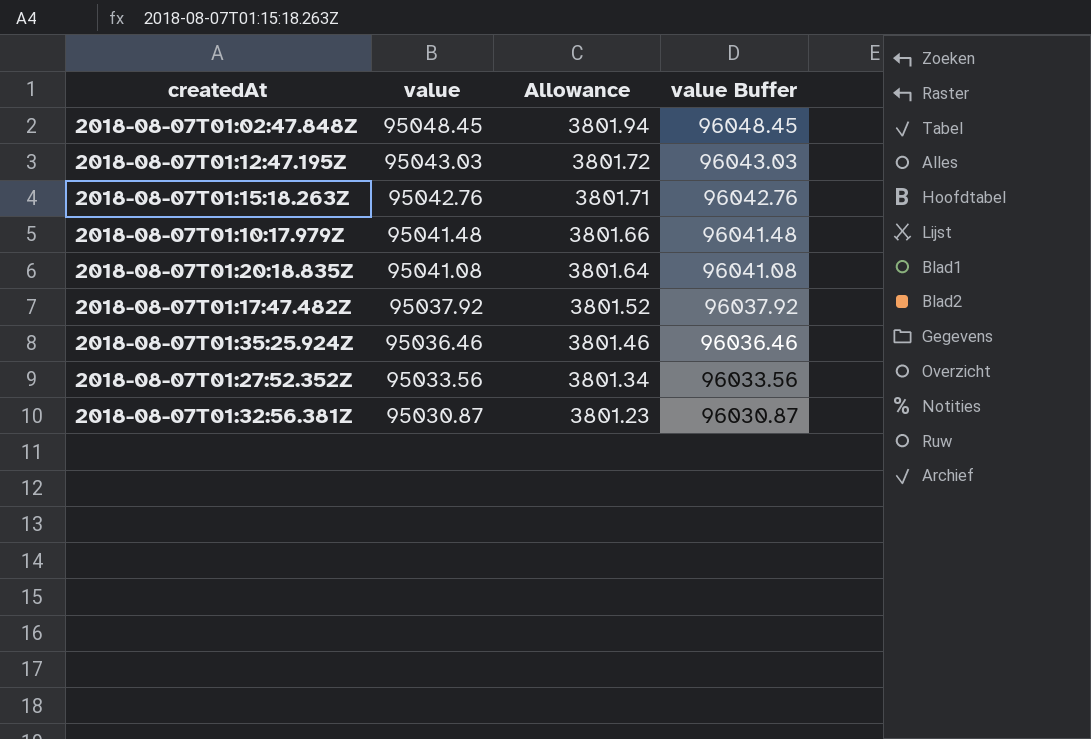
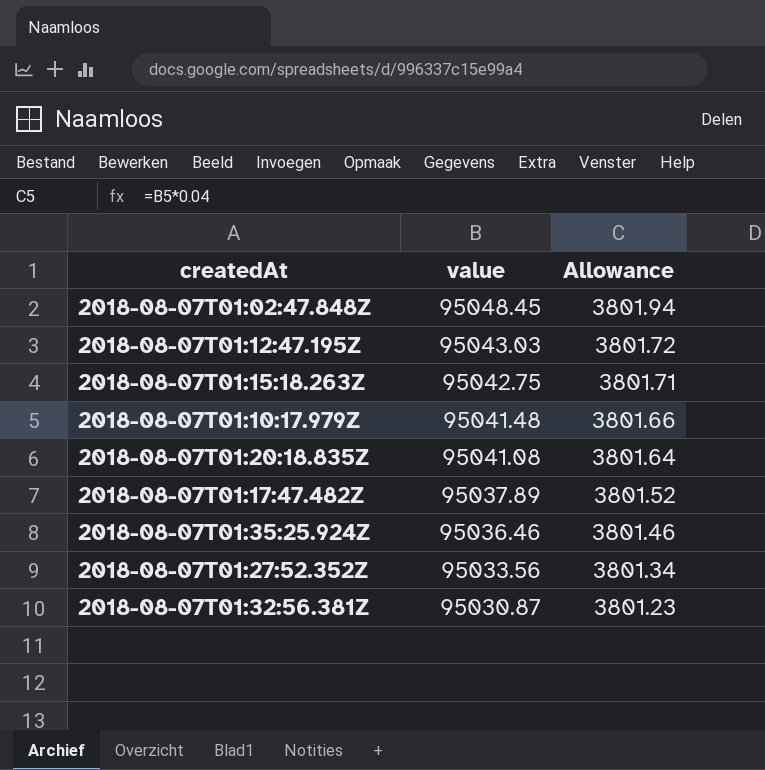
column value Buffer | formula: [value] + 1000 -> none
2018-08-07T01:15:18.263Z | value: 95042.76 -> 95042.75
2018-08-07T01:17:47.482Z | value: 95037.92 -> 95037.89

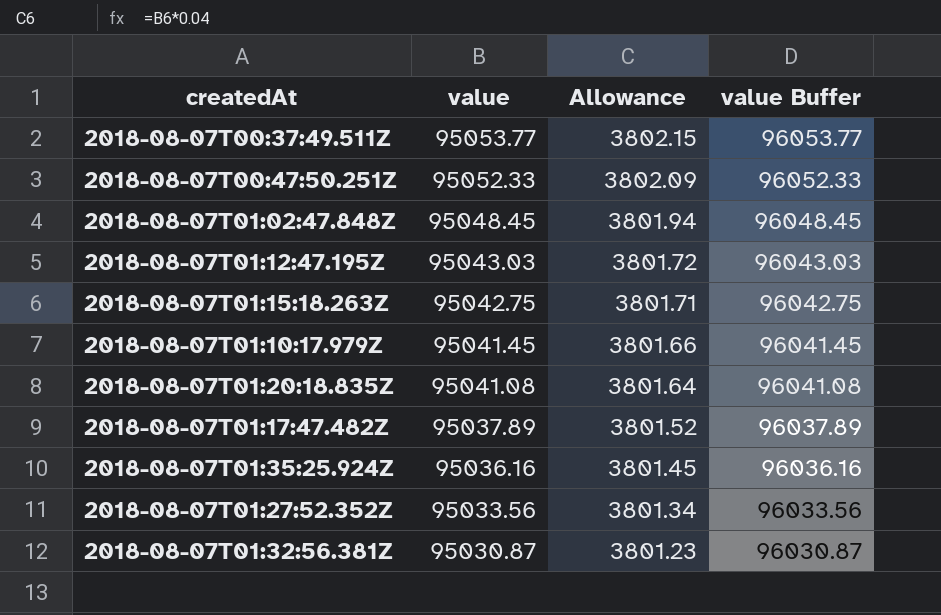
column value Buffer | formula: none -> [value] + 1000
row 2018-08-07T00:37:49.511Z: none -> 95053.77 | 3802.15 | 96053.77
row 2018-08-07T00:47:50.251Z: none -> 95052.33 | 3802.09 | 96052.33
2018-08-07T01:10:17.979Z | value: 95041.48 -> 95041.45
2018-08-07T01:35:25.924Z | value: 95036.46 -> 95036.16
2018-08-07T01:35:25.924Z | Allowance: 3801.46 -> 3801.45

